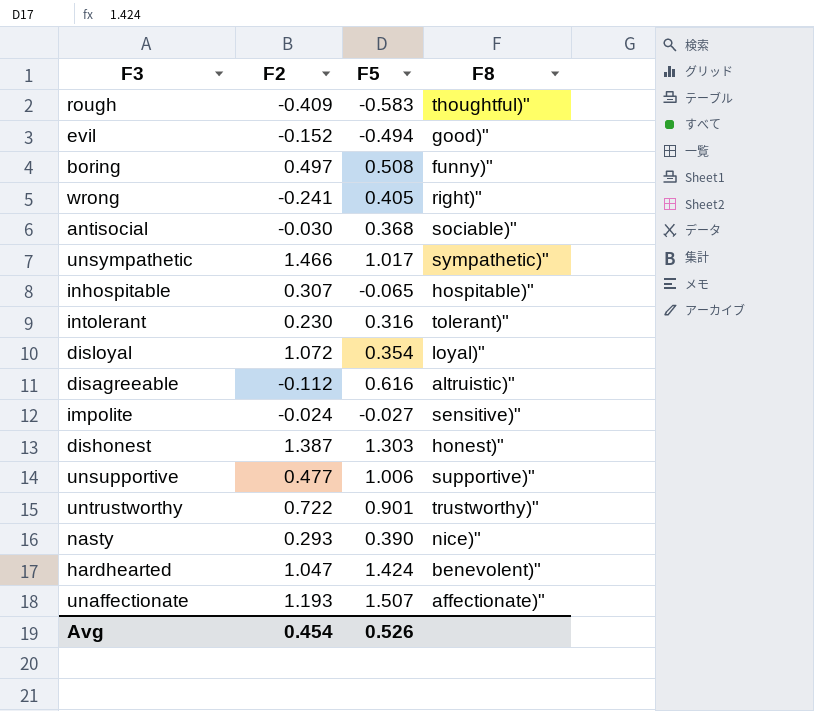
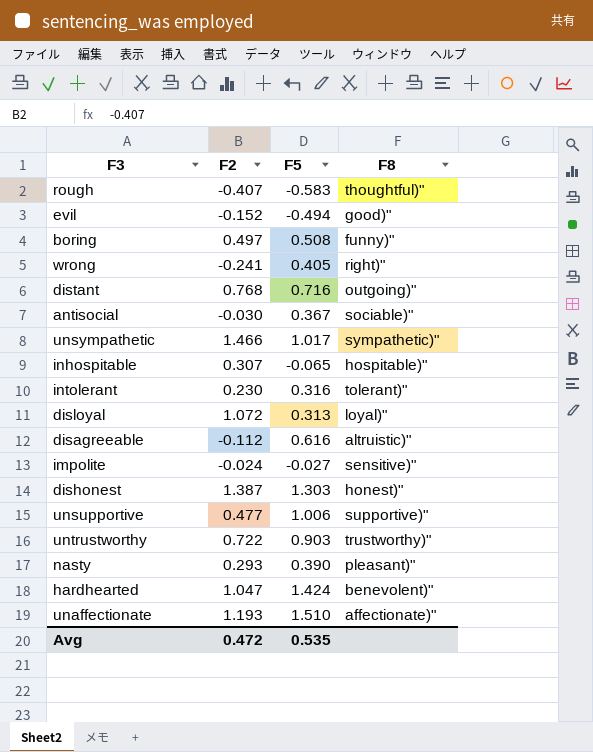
rough | F2: -0.409 -> -0.407
row distant: none -> 0.768 | 0.716 | outgoing)"
antisocial | F5: 0.368 -> 0.367
disloyal | F5: 0.354 -> 0.313
untrustworthy | F5: 0.901 -> 0.903
nasty | F8: nice)" -> pleasant)"
unaffectionate | F5: 1.507 -> 1.510
Avg | F2: 0.454 -> 0.472
Avg | F5: 0.526 -> 0.535

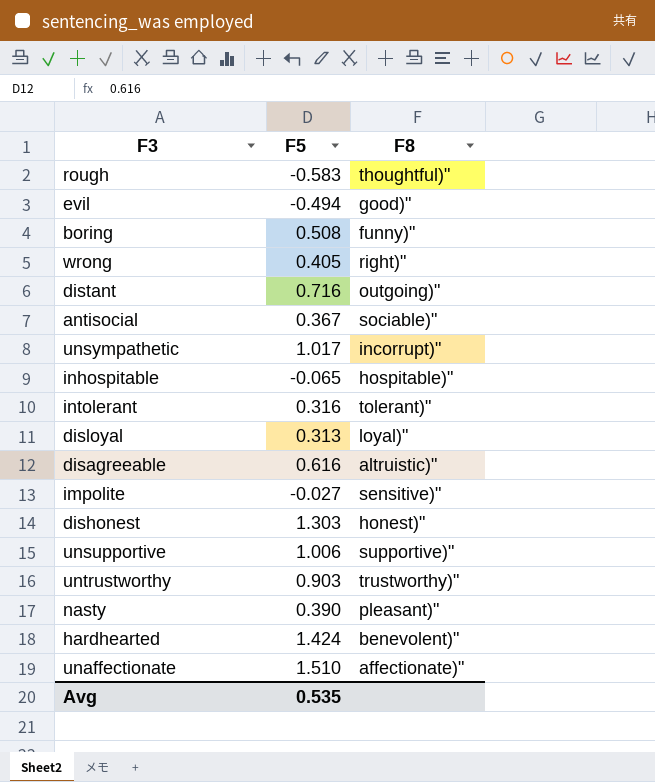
column F2 | position: 2 -> none
unsympathetic | F8: sympathetic)" -> incorrupt)"

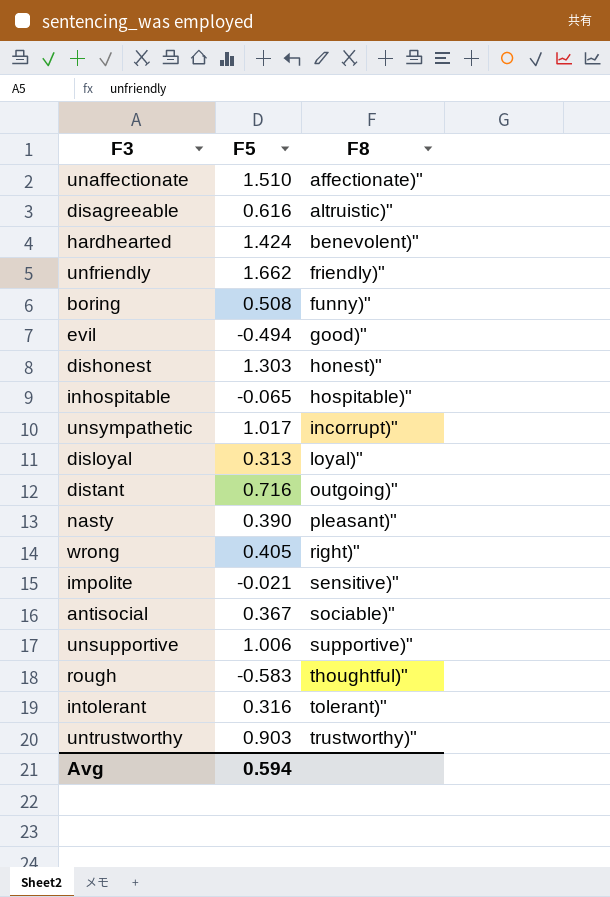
row order: none -> F8 ascending
row unfriendly: none -> 1.662 | friendly)"
impolite | F5: -0.027 -> -0.021
Avg | F5: 0.535 -> 0.594

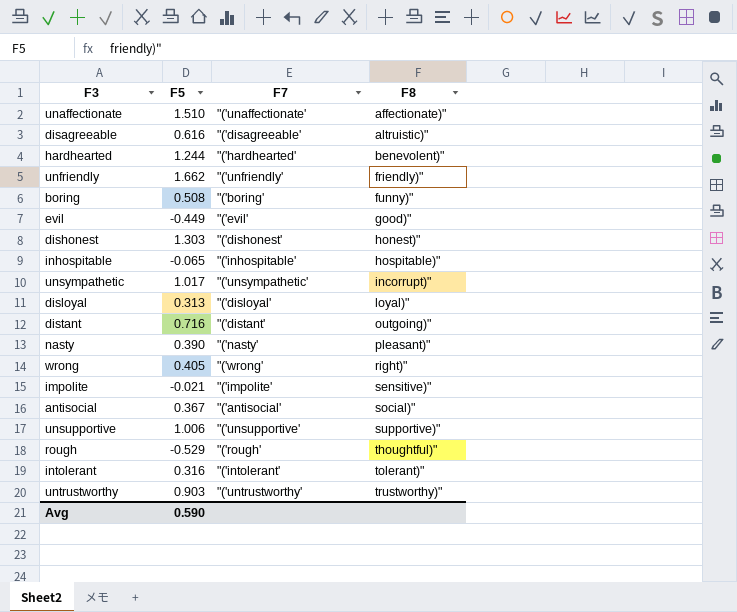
column F7 | position: none -> 3
hardhearted | F5: 1.424 -> 1.244
evil | F5: -0.494 -> -0.449
antisocial | F8: sociable)" -> social)"
rough | F5: -0.583 -> -0.529
Avg | F5: 0.594 -> 0.590

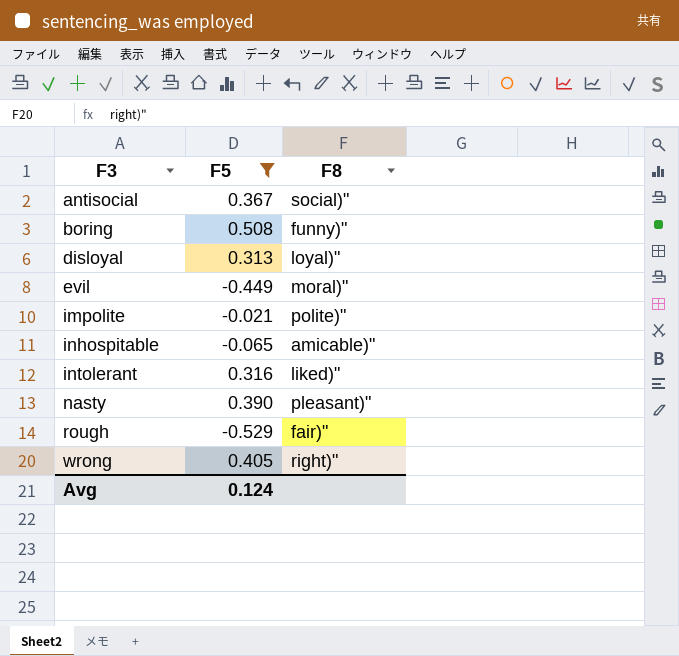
filter: none -> F5 <= 0.508
row order: F8 ascending -> F3 ascending
column F7 | position: 3 -> none
evil | F8: good)" -> moral)"
impolite | F8: sensitive)" -> polite)"
inhospitable | F8: hospitable)" -> amicable)"
intolerant | F8: tolerant)" -> liked)"
rough | F8: thoughtful)" -> fair)"
Avg | F5: 0.590 -> 0.124

